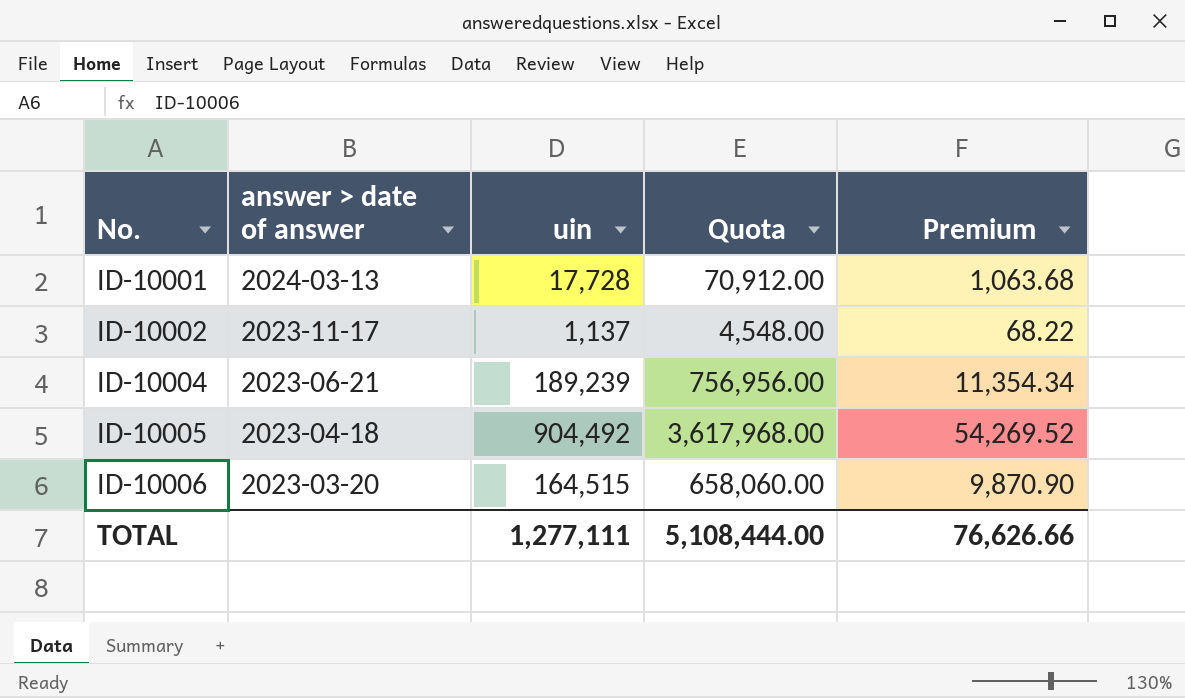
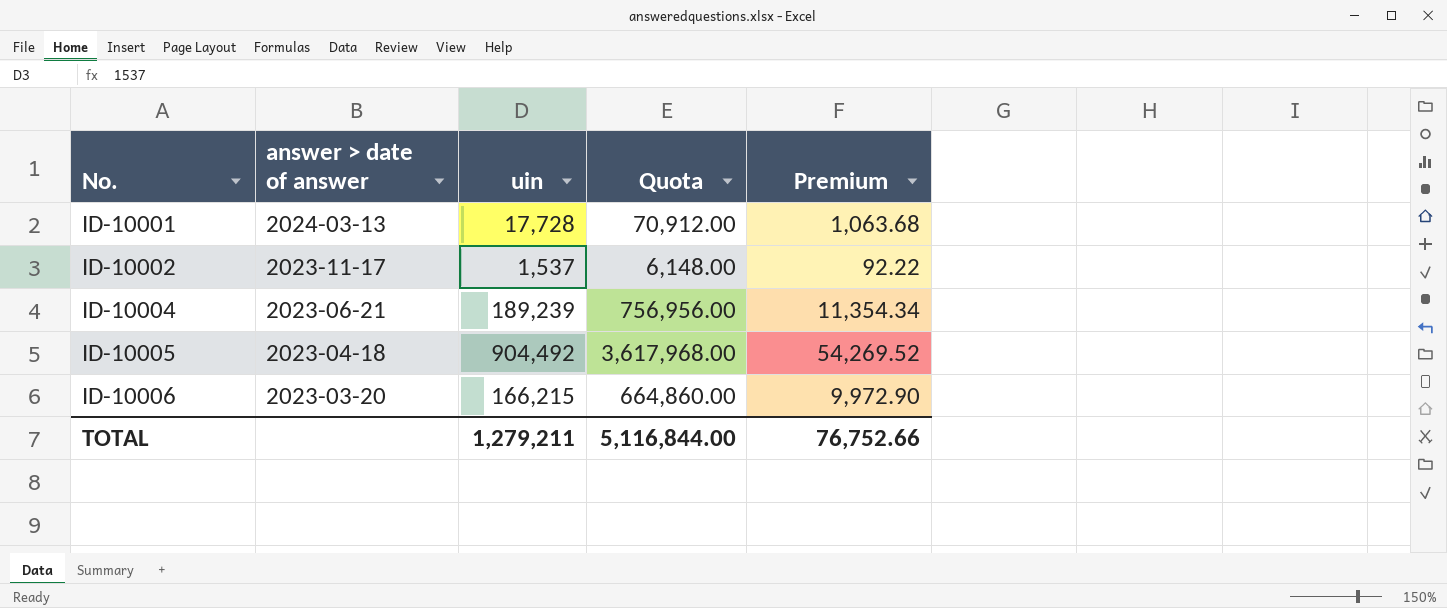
ID-10002 | uin: 1,137 -> 1,537
ID-10002 | Quota: 4,548.00 -> 6,148.00
ID-10002 | Premium: 68.22 -> 92.22
ID-10006 | uin: 164,515 -> 166,215
ID-10006 | Quota: 658,060.00 -> 664,860.00
ID-10006 | Premium: 9,870.90 -> 9,972.90
TOTAL | uin: 1,277,111 -> 1,279,211
TOTAL | Quota: 5,108,444.00 -> 5,116,844.00
TOTAL | Premium: 76,626.66 -> 76,752.66

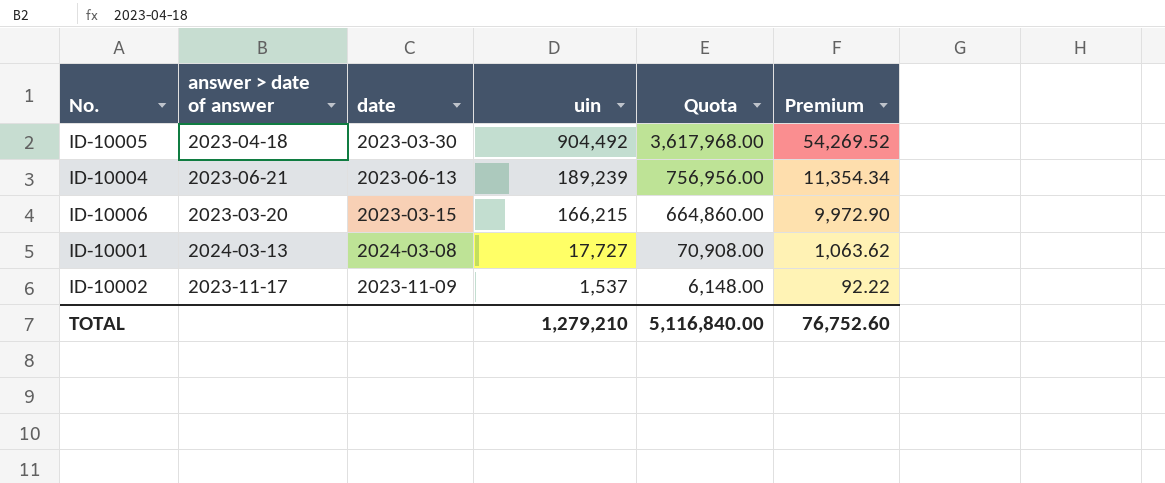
row order: No. ascending -> uin descending
column date | position: none -> 3
ID-10001 | uin: 17,728 -> 17,727
ID-10001 | Quota: 70,912.00 -> 70,908.00
ID-10001 | Premium: 1,063.68 -> 1,063.62
TOTAL | uin: 1,279,211 -> 1,279,210
TOTAL | Quota: 5,116,844.00 -> 5,116,840.00
TOTAL | Premium: 76,752.66 -> 76,752.60

